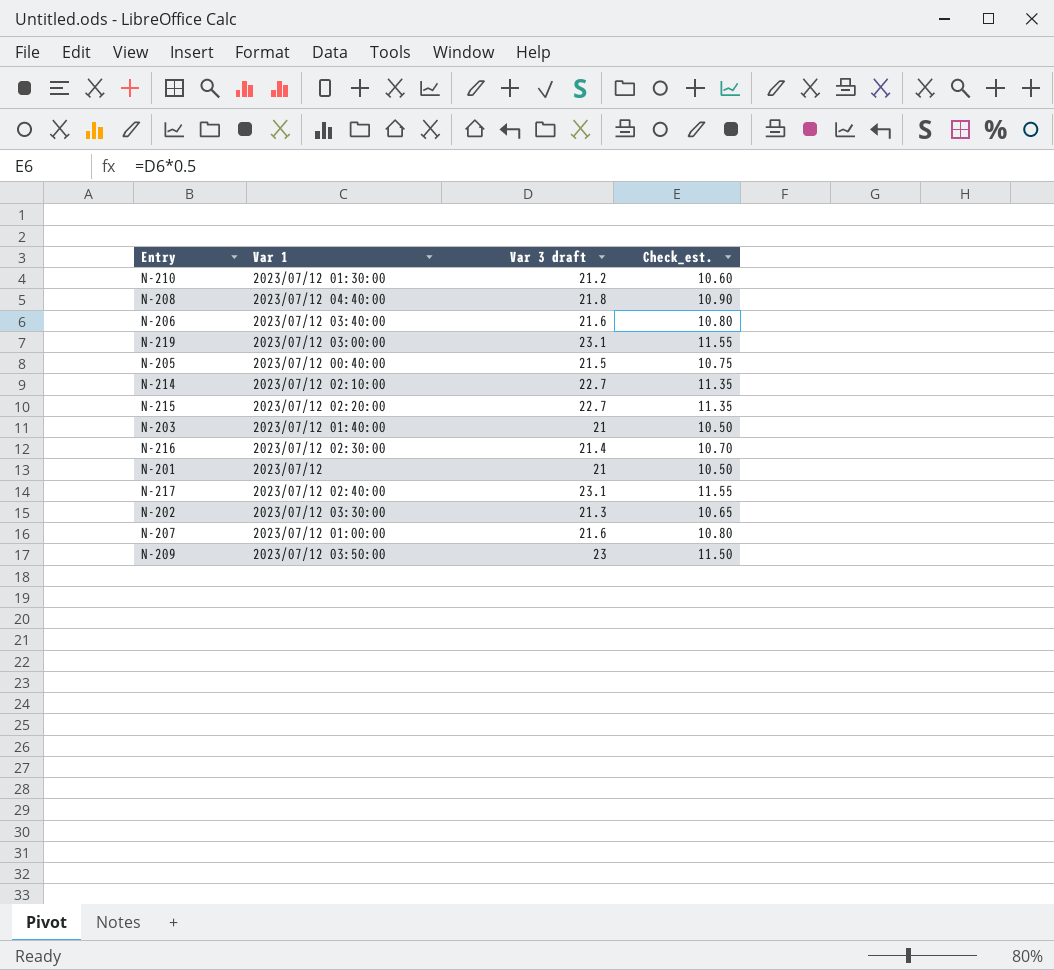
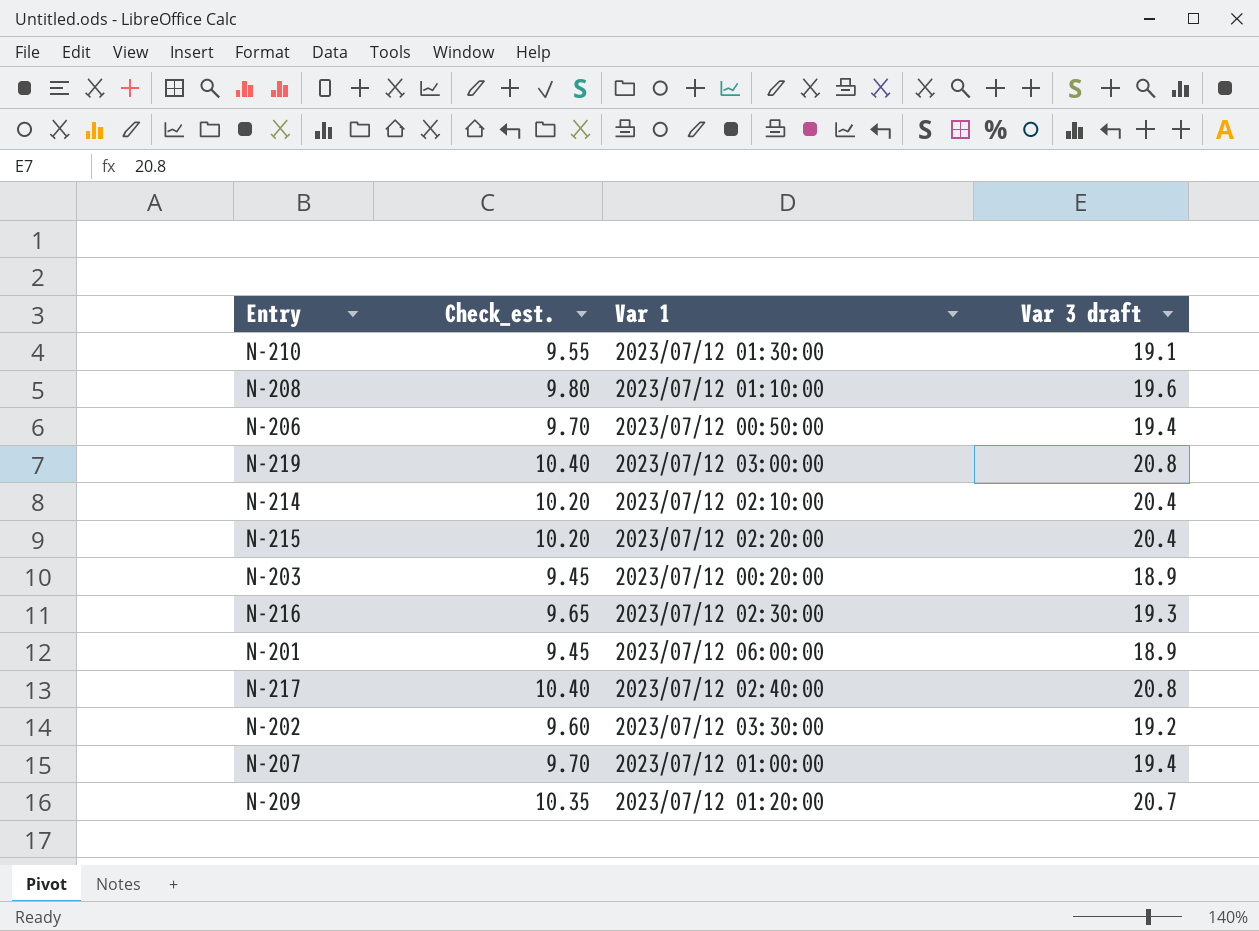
column Check_est. | position: 4 -> 2
row N-205: 2023/07/12 00:40:00 | 21.5 | 10.75 -> none
N-210 | Check_est.: 10.60 -> 9.55
N-210 | Var 3 draft: 21.2 -> 19.1
N-208 | Check_est.: 10.90 -> 9.80
N-208 | Var 1: 2023/07/12 04:40:00 -> 2023/07/12 01:10:00
N-208 | Var 3 draft: 21.8 -> 19.6
N-206 | Check_est.: 10.80 -> 9.70
N-206 | Var 1: 2023/07/12 03:40:00 -> 2023/07/12 00:50:00
N-206 | Var 3 draft: 21.6 -> 19.4
N-219 | Check_est.: 11.55 -> 10.40
N-219 | Var 3 draft: 23.1 -> 20.8
N-214 | Check_est.: 11.35 -> 10.20
N-214 | Var 3 draft: 22.7 -> 20.4
N-215 | Check_est.: 11.35 -> 10.20
N-215 | Var 3 draft: 22.7 -> 20.4
N-203 | Check_est.: 10.50 -> 9.45
N-203 | Var 1: 2023/07/12 01:40:00 -> 2023/07/12 00:20:00
N-203 | Var 3 draft: 21 -> 18.9
N-216 | Check_est.: 10.70 -> 9.65
N-216 | Var 3 draft: 21.4 -> 19.3
N-201 | Check_est.: 10.50 -> 9.45
N-201 | Var 1: 2023/07/12 -> 2023/07/12 06:00:00
N-201 | Var 3 draft: 21 -> 18.9
N-217 | Check_est.: 11.55 -> 10.40
N-217 | Var 3 draft: 23.1 -> 20.8
N-202 | Check_est.: 10.65 -> 9.60
N-202 | Var 3 draft: 21.3 -> 19.2
N-207 | Check_est.: 10.80 -> 9.70
N-207 | Var 3 draft: 21.6 -> 19.4
N-209 | Check_est.: 11.50 -> 10.35
N-209 | Var 1: 2023/07/12 03:50:00 -> 2023/07/12 01:20:00
N-209 | Var 3 draft: 23 -> 20.7

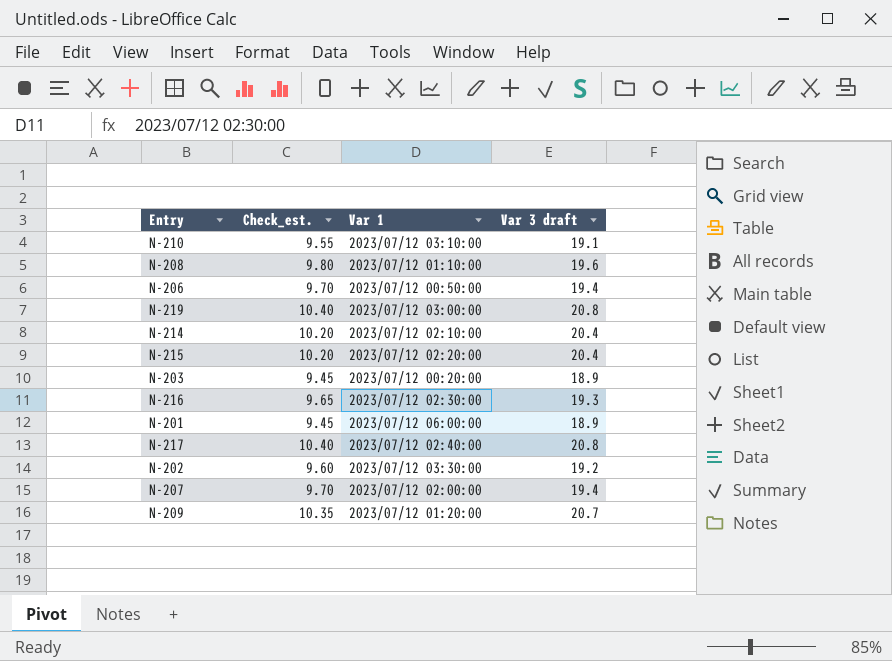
N-210 | Var 1: 2023/07/12 01:30:00 -> 2023/07/12 03:10:00
N-207 | Var 1: 2023/07/12 01:00:00 -> 2023/07/12 02:00:00

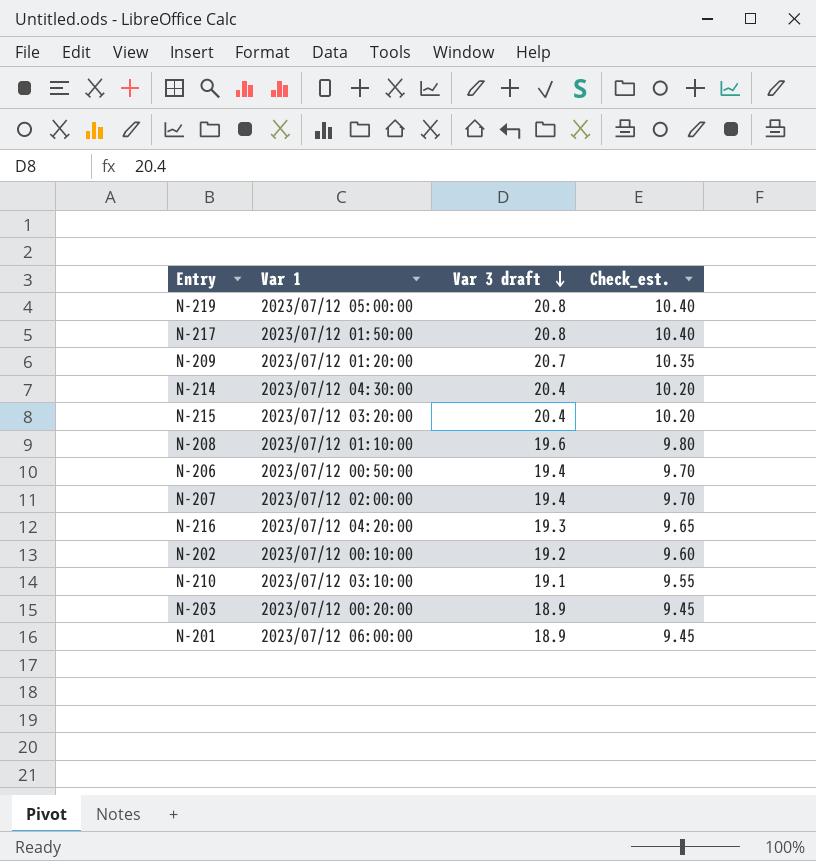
row order: none -> Var 3 draft descending
column Check_est. | position: 2 -> 4
N-219 | Var 1: 2023/07/12 03:00:00 -> 2023/07/12 05:00:00
N-217 | Var 1: 2023/07/12 02:40:00 -> 2023/07/12 01:50:00
N-214 | Var 1: 2023/07/12 02:10:00 -> 2023/07/12 04:30:00
N-215 | Var 1: 2023/07/12 02:20:00 -> 2023/07/12 03:20:00
N-216 | Var 1: 2023/07/12 02:30:00 -> 2023/07/12 04:20:00
N-202 | Var 1: 2023/07/12 03:30:00 -> 2023/07/12 00:10:00

